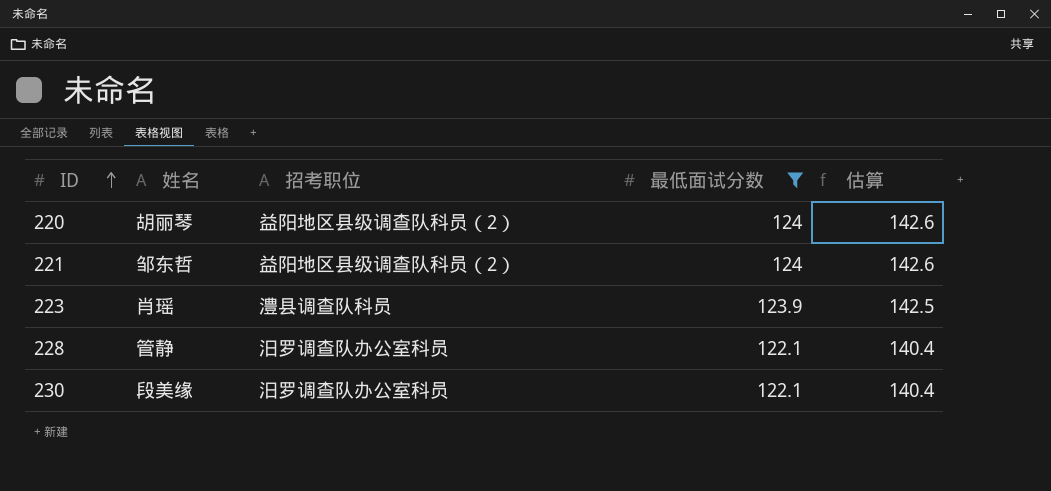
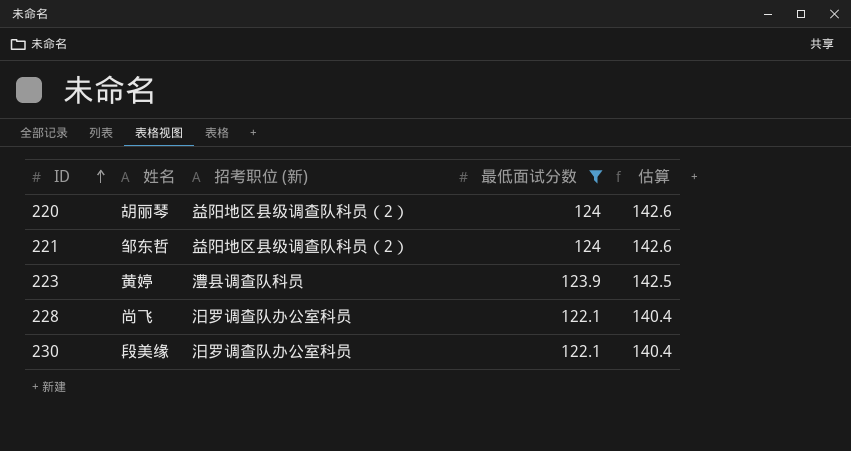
column name: 招考职位 -> 招考职位 (新)
223 | 姓名: 肖瑶 -> 黄婷
228 | 姓名: 管静 -> 尚飞

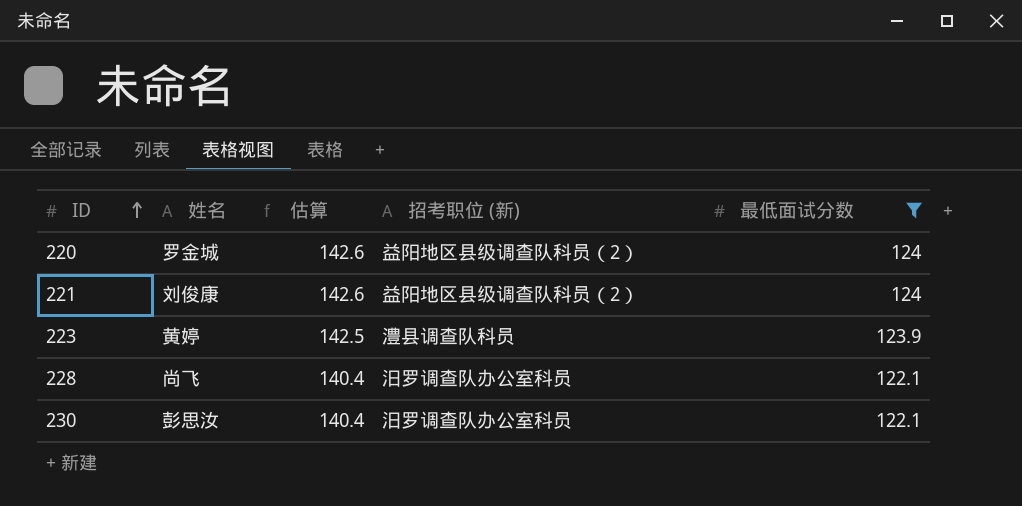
column 估算 | position: 5 -> 3
220 | 姓名: 胡丽琴 -> 罗金城
221 | 姓名: 邹东哲 -> 刘俊康
230 | 姓名: 段美缘 -> 彭思汝

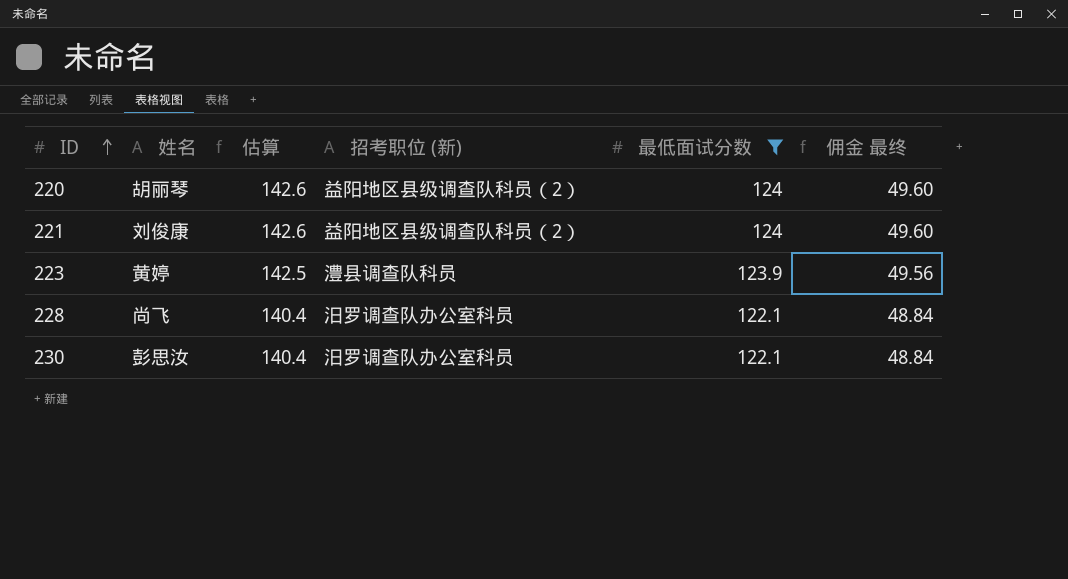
column 佣金 最终 | formula: none -> [最低面试分数] * 0.4
220 | 姓名: 罗金城 -> 胡丽琴

